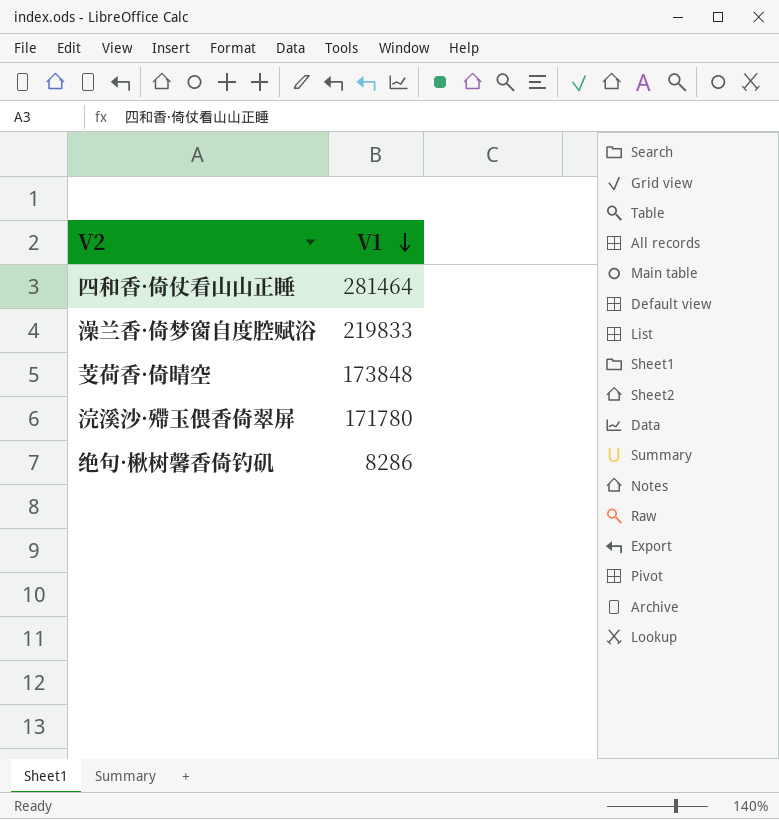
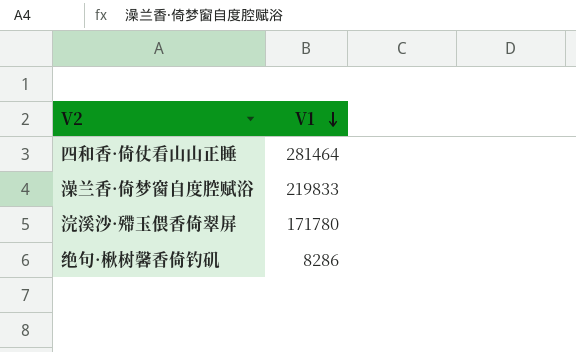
row 芰荷香·倚晴空: 173848 -> none

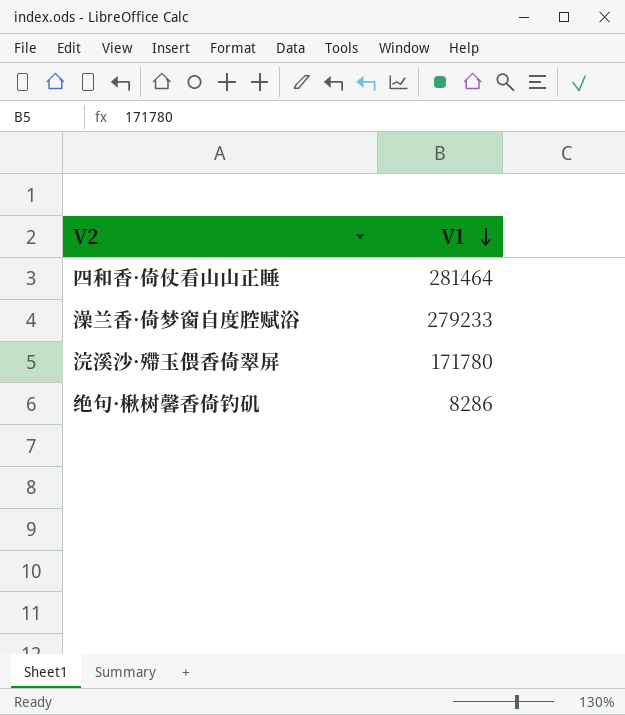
澡兰香·倚梦窗自度腔赋浴 | V1: 219833 -> 279233

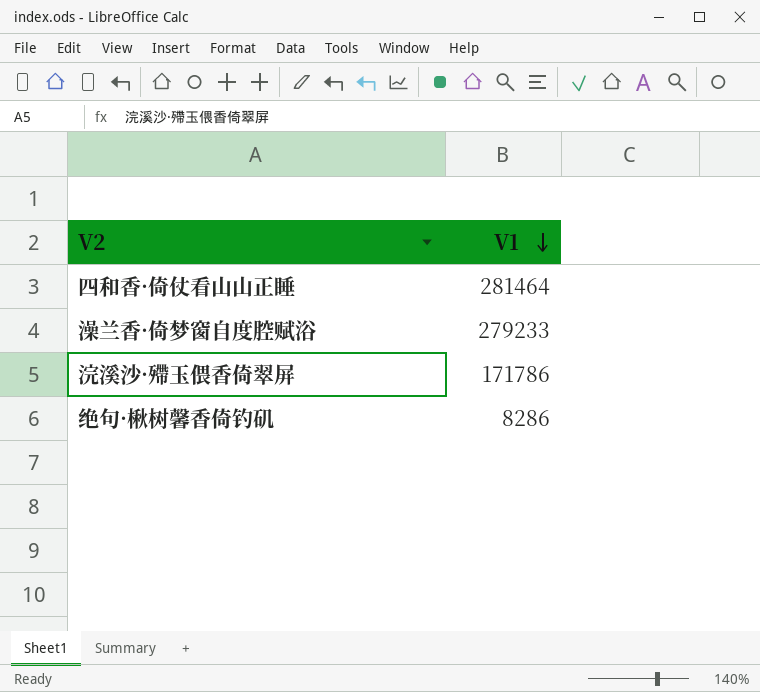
浣溪沙·殢玉偎香倚翠屏 | V1: 171780 -> 171786

